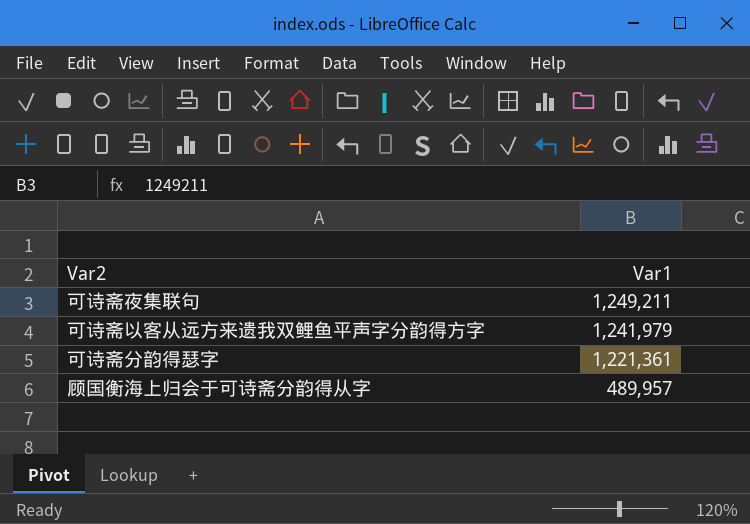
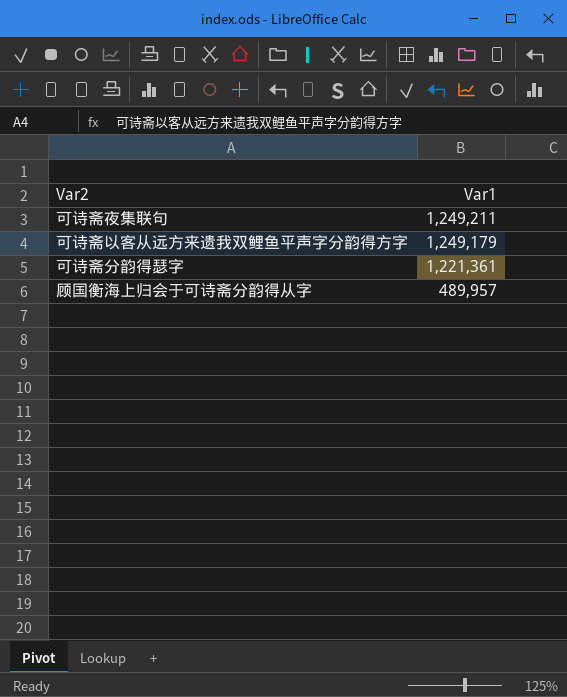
可诗斋以客从远方来遗我双鲤鱼平声字分韵得方字 | Var1: 1,241,979 -> 1,249,179

